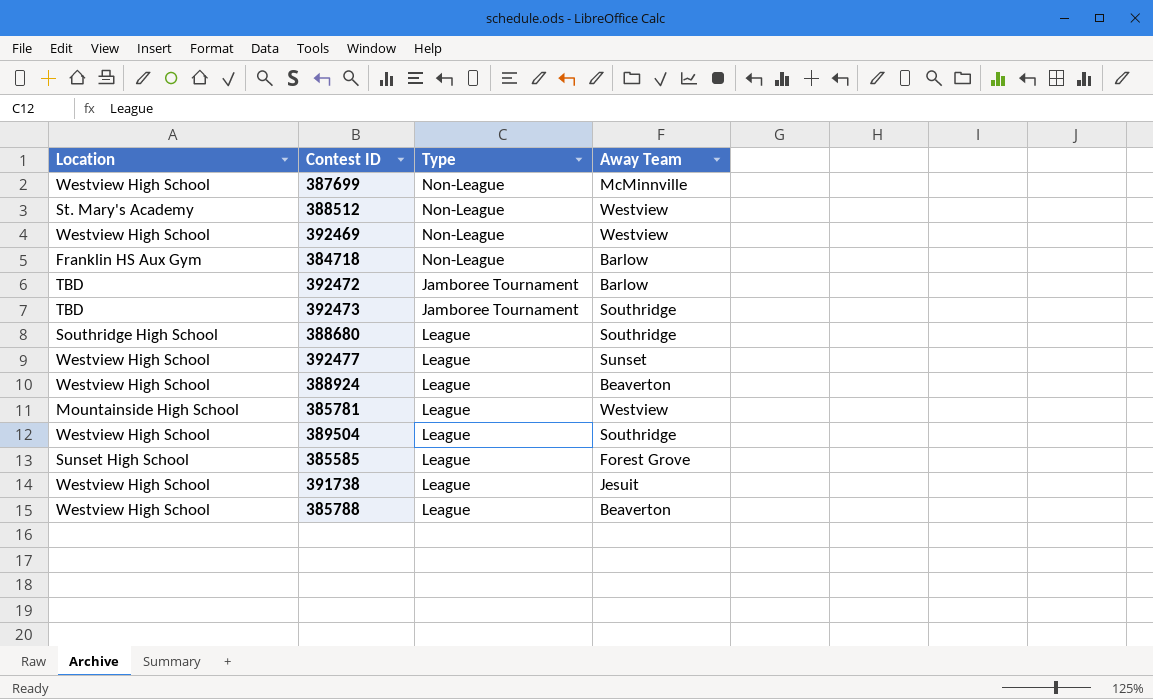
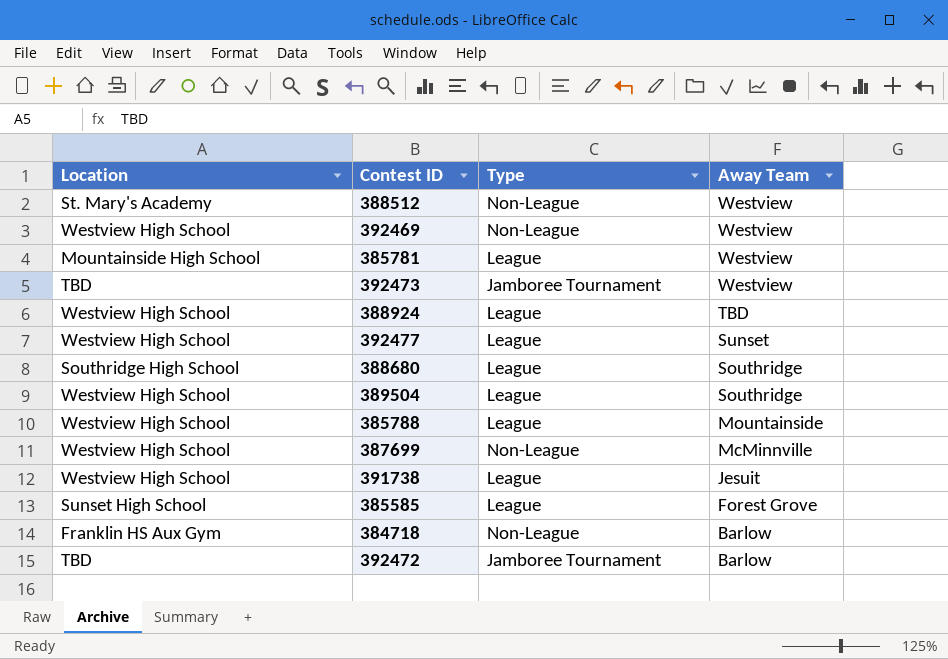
row order: none -> Away Team descending
392473 | Away Team: Southridge -> Westview
388924 | Away Team: Beaverton -> TBD
385788 | Away Team: Beaverton -> Mountainside

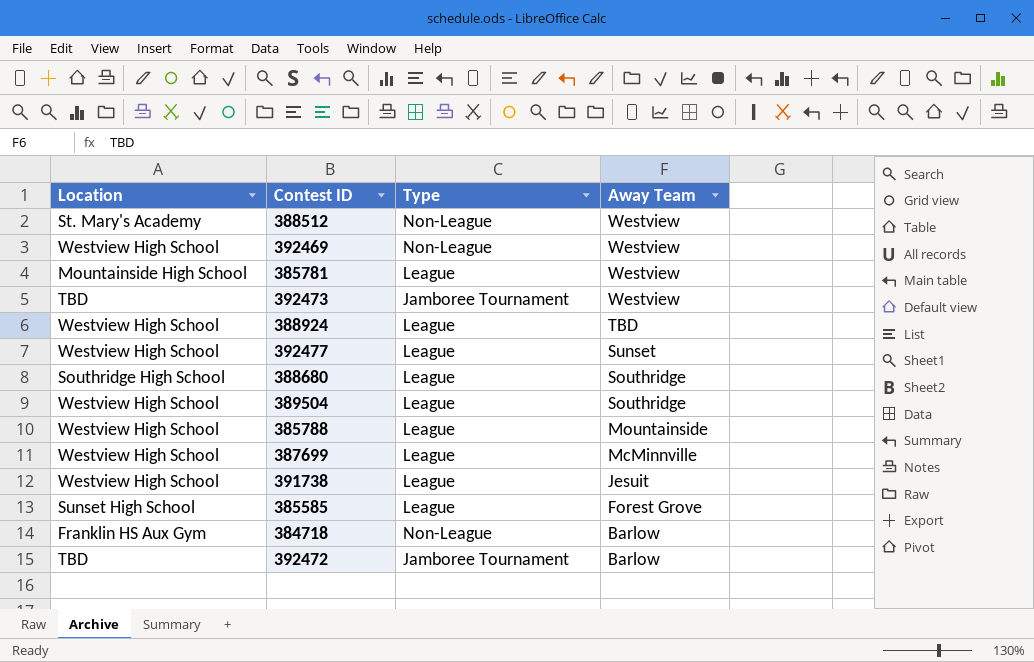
387699 | Type: Non-League -> League

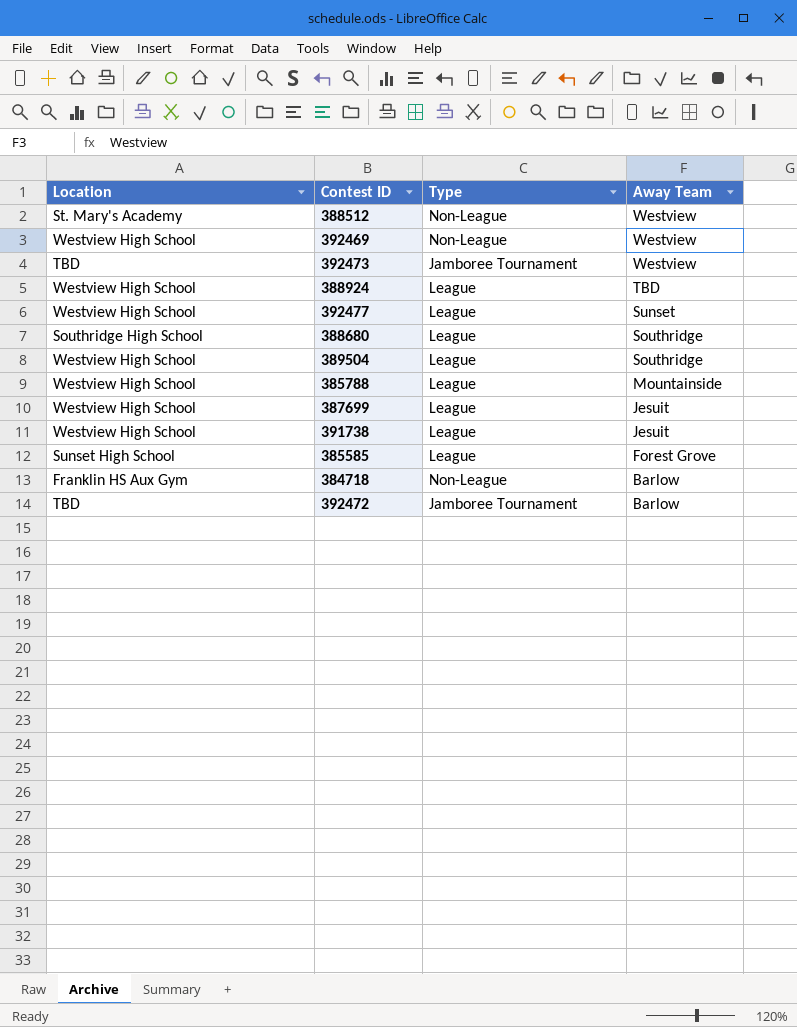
row 385781: Mountainside High School | League | Westview -> none
387699 | Away Team: McMinnville -> Jesuit

